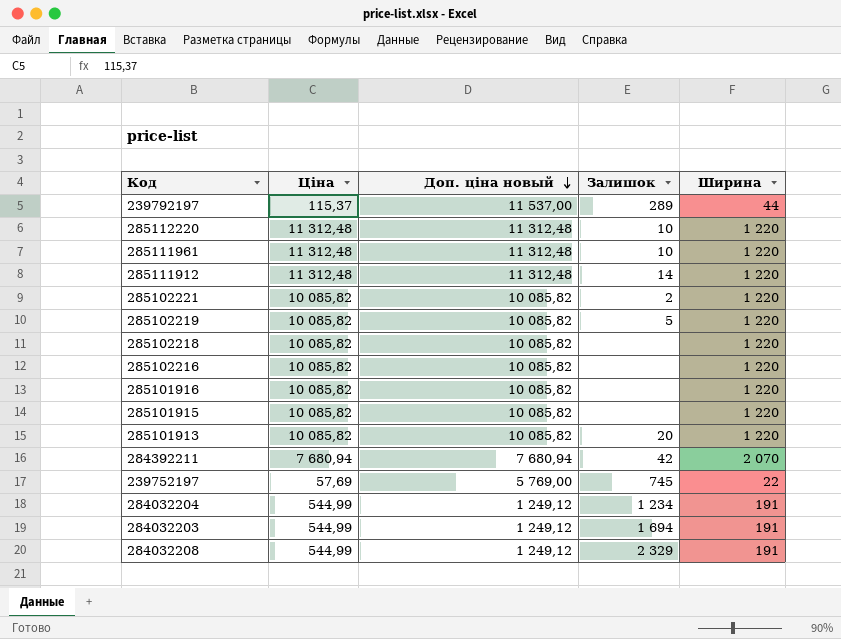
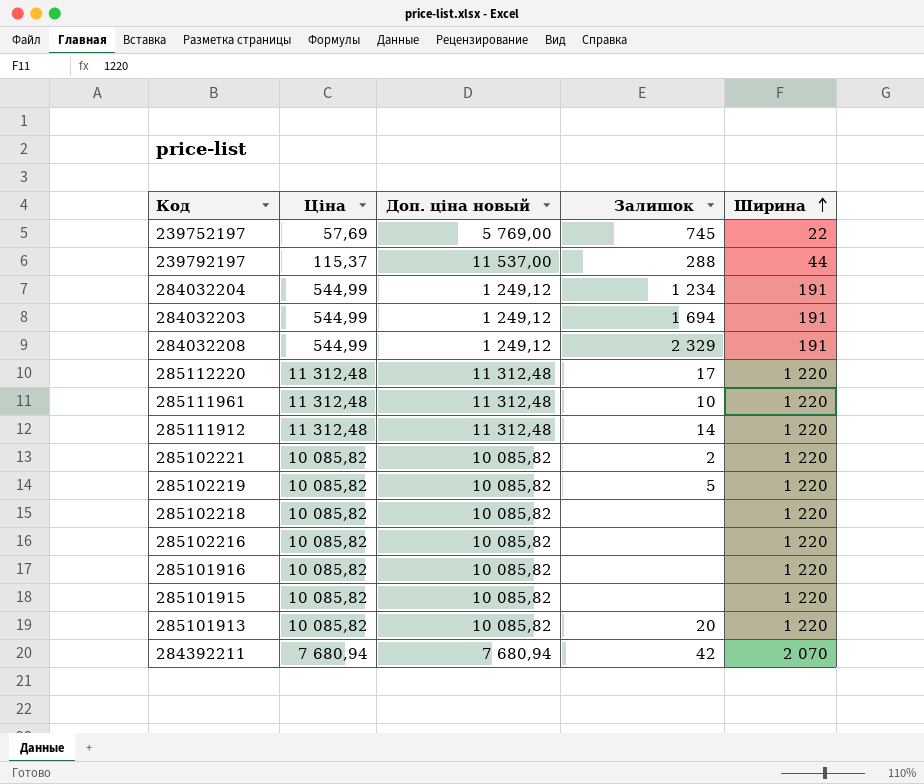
row order: Доп. ціна новый descending -> Ширина ascending
239792197 | Залишок: 289 -> 288
285112220 | Залишок: 10 -> 17

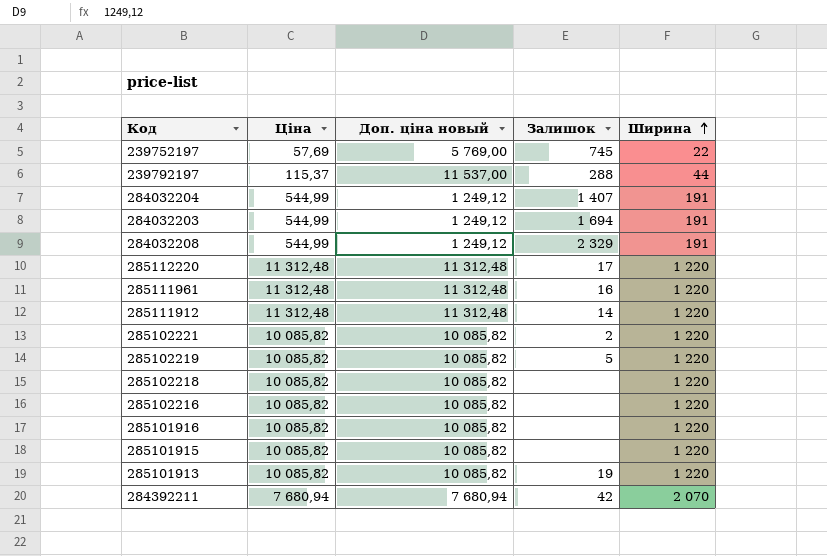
284032204 | Залишок: 1 234 -> 1 407
285111961 | Залишок: 10 -> 16
285101913 | Залишок: 20 -> 19

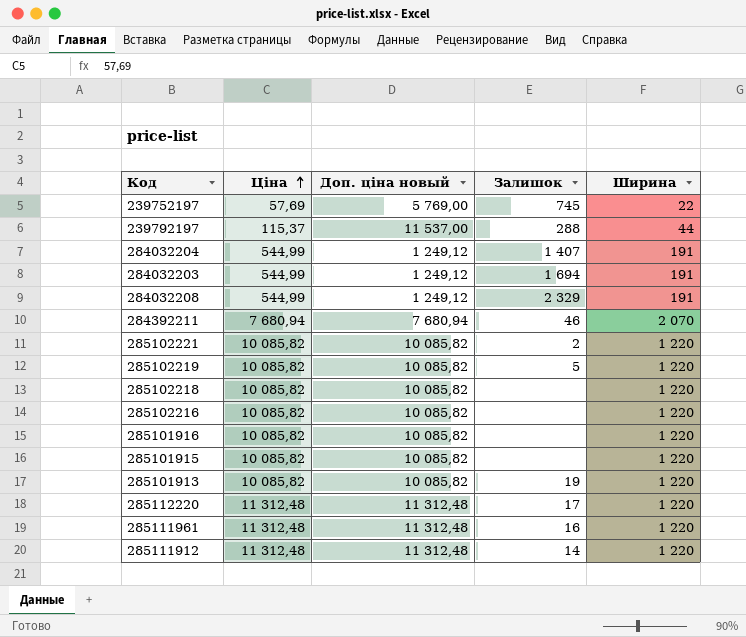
row order: Ширина ascending -> Ціна ascending
284392211 | Залишок: 42 -> 46

